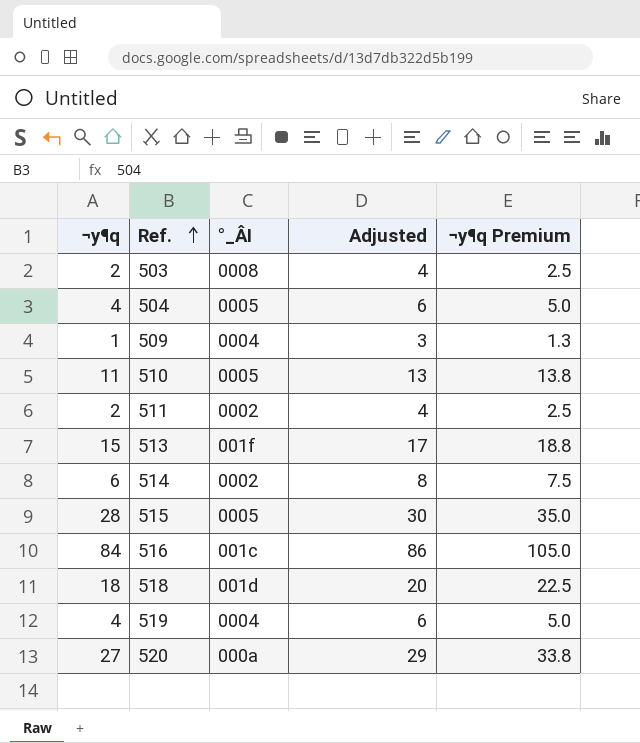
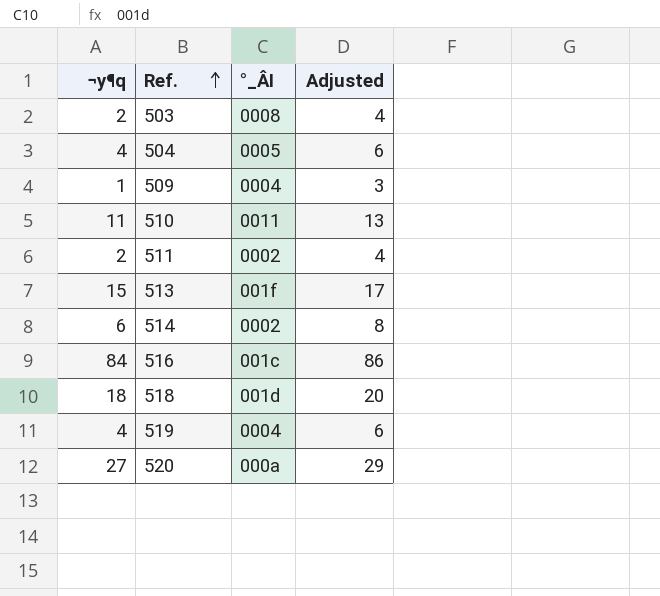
column ¬y¶q Premium | formula: [¬y¶q] * 1.25 -> none
row 515: 28 | 0005 | 30 | 35.0 -> none
510 | °_ÂI: 0005 -> 0011

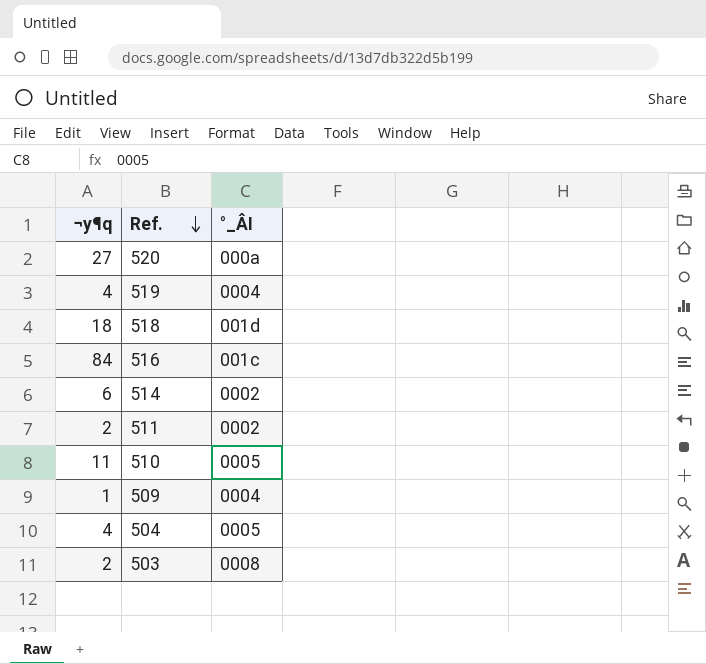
row order: Ref. ascending -> Ref. descending
column Adjusted | formula: [¬y¶q] + 2 -> none
row 513: 15 | 001f | 17 -> none
510 | °_ÂI: 0011 -> 0005

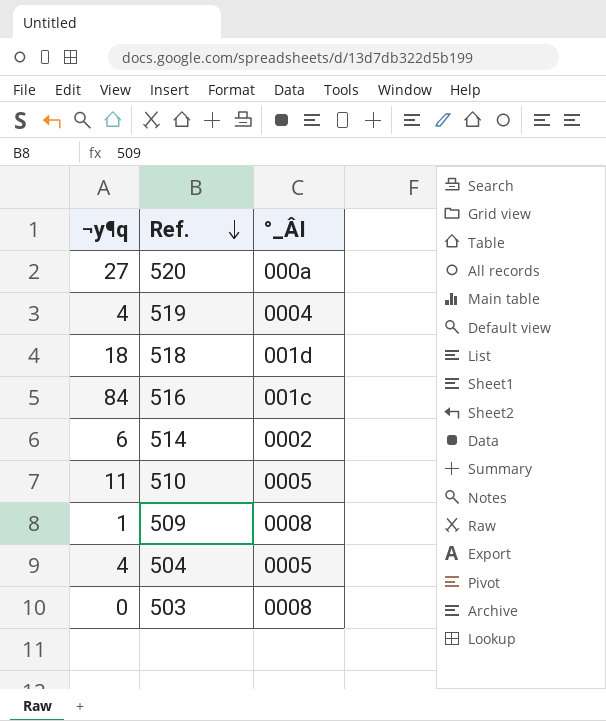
row 511: 2 | 0002 -> none
509 | °_ÂI: 0004 -> 0008
503 | ¬y¶q: 2 -> 0

